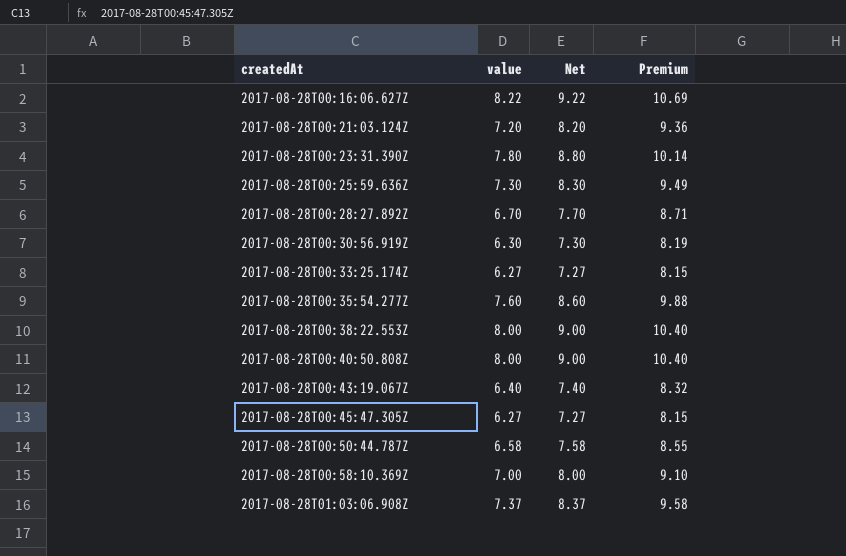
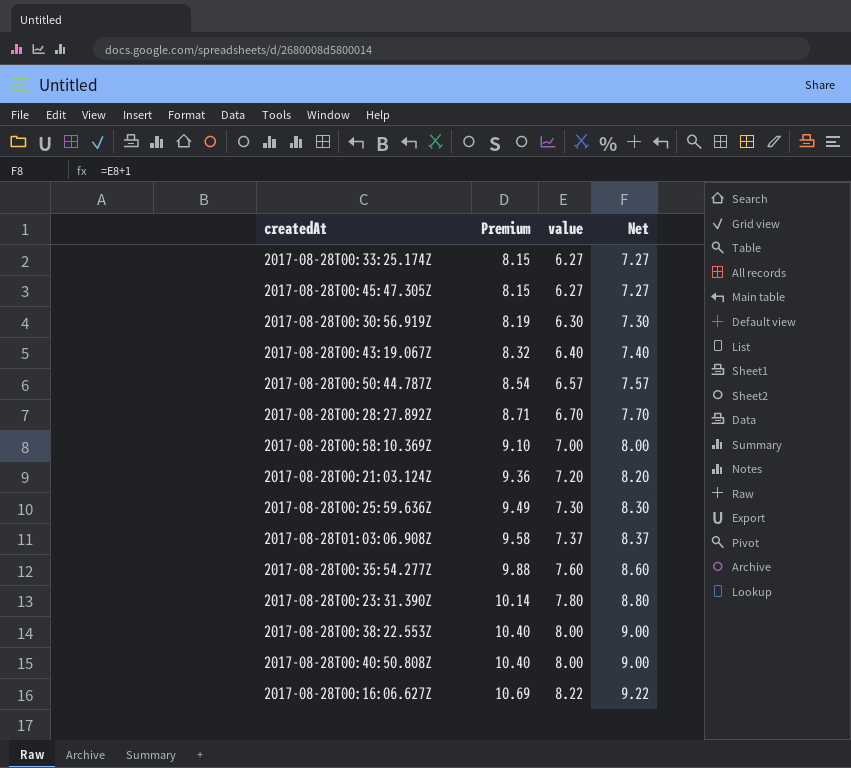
row order: createdAt ascending -> Premium ascending
column Premium | position: 4 -> 2
2017-08-28T00:50:44.787Z | Premium: 8.55 -> 8.54
2017-08-28T00:50:44.787Z | value: 6.58 -> 6.57
2017-08-28T00:50:44.787Z | Net: 7.58 -> 7.57

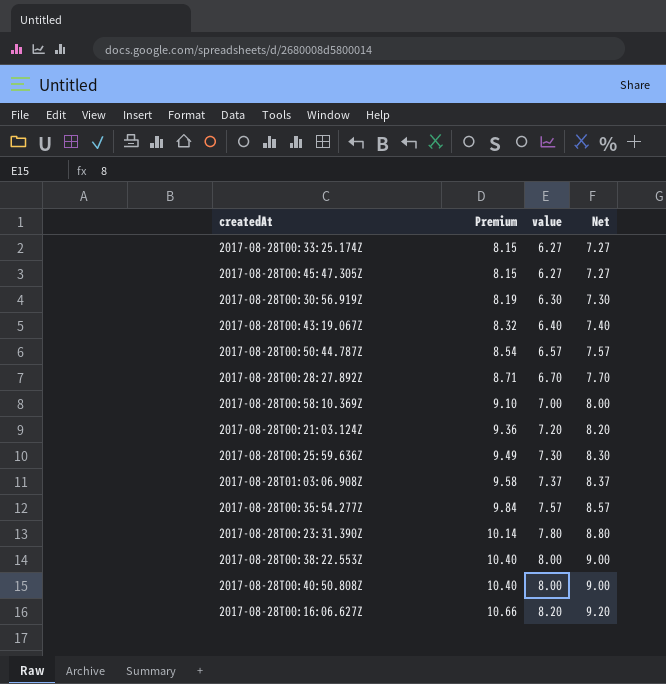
2017-08-28T00:35:54.277Z | Premium: 9.88 -> 9.84
2017-08-28T00:35:54.277Z | value: 7.60 -> 7.57
2017-08-28T00:35:54.277Z | Net: 8.60 -> 8.57
2017-08-28T00:16:06.627Z | Premium: 10.69 -> 10.66
2017-08-28T00:16:06.627Z | value: 8.22 -> 8.20
2017-08-28T00:16:06.627Z | Net: 9.22 -> 9.20

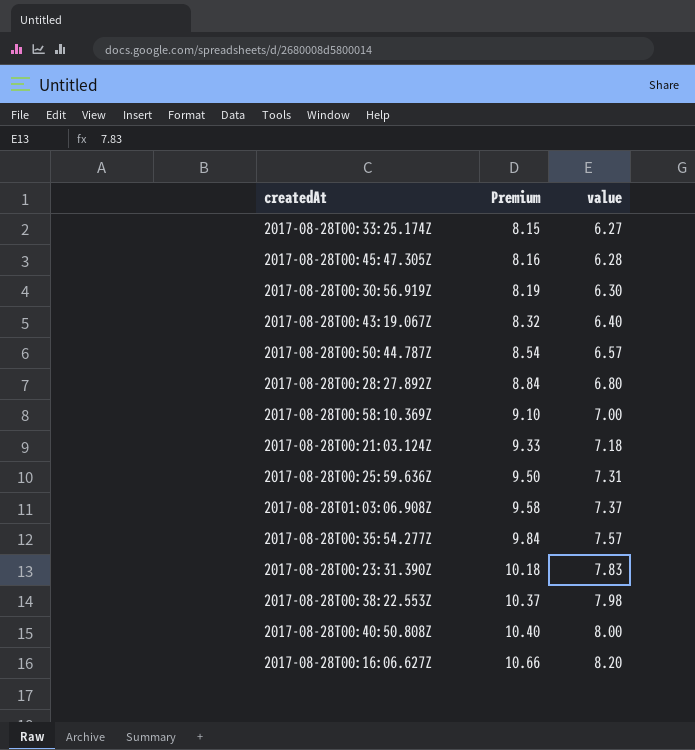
column Net | formula: [value] + 1 -> none
2017-08-28T00:45:47.305Z | Premium: 8.15 -> 8.16
2017-08-28T00:45:47.305Z | value: 6.27 -> 6.28
2017-08-28T00:28:27.892Z | Premium: 8.71 -> 8.84
2017-08-28T00:28:27.892Z | value: 6.70 -> 6.80
2017-08-28T00:21:03.124Z | Premium: 9.36 -> 9.33
2017-08-28T00:21:03.124Z | value: 7.20 -> 7.18
2017-08-28T00:25:59.636Z | Premium: 9.49 -> 9.50
2017-08-28T00:25:59.636Z | value: 7.30 -> 7.31
2017-08-28T00:23:31.390Z | Premium: 10.14 -> 10.18
2017-08-28T00:23:31.390Z | value: 7.80 -> 7.83
2017-08-28T00:38:22.553Z | Premium: 10.40 -> 10.37
2017-08-28T00:38:22.553Z | value: 8.00 -> 7.98

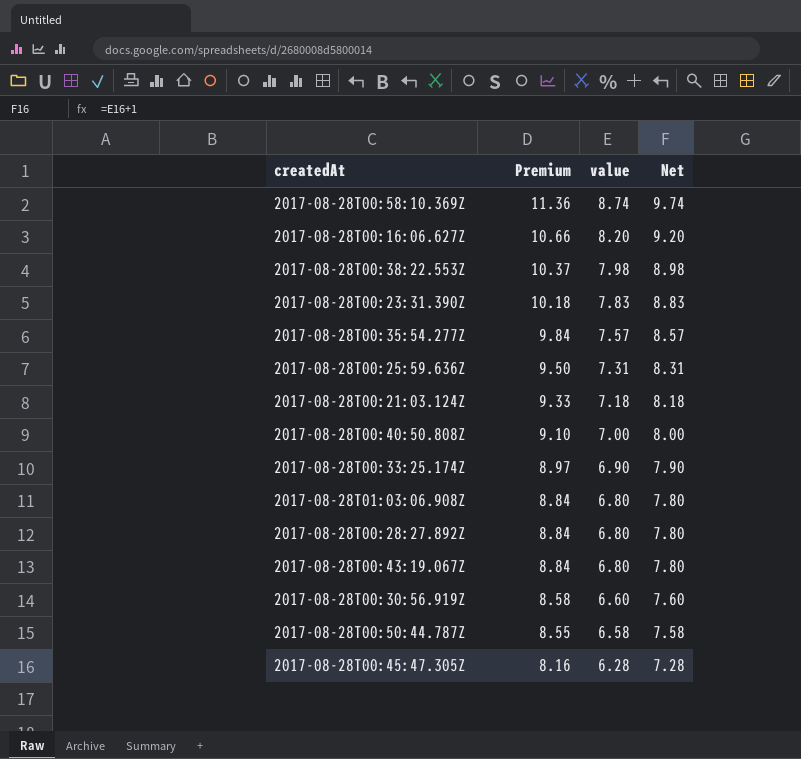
row order: Premium ascending -> Premium descending
column Net | formula: none -> [value] + 1
2017-08-28T00:58:10.369Z | Premium: 9.10 -> 11.36
2017-08-28T00:58:10.369Z | value: 7.00 -> 8.74
2017-08-28T00:40:50.808Z | Premium: 10.40 -> 9.10
2017-08-28T00:40:50.808Z | value: 8.00 -> 7.00
2017-08-28T00:33:25.174Z | Premium: 8.15 -> 8.97
2017-08-28T00:33:25.174Z | value: 6.27 -> 6.90
2017-08-28T01:03:06.908Z | Premium: 9.58 -> 8.84
2017-08-28T01:03:06.908Z | value: 7.37 -> 6.80
2017-08-28T00:43:19.067Z | Premium: 8.32 -> 8.84
2017-08-28T00:43:19.067Z | value: 6.40 -> 6.80
2017-08-28T00:30:56.919Z | Premium: 8.19 -> 8.58
2017-08-28T00:30:56.919Z | value: 6.30 -> 6.60
2017-08-28T00:50:44.787Z | Premium: 8.54 -> 8.55
2017-08-28T00:50:44.787Z | value: 6.57 -> 6.58

